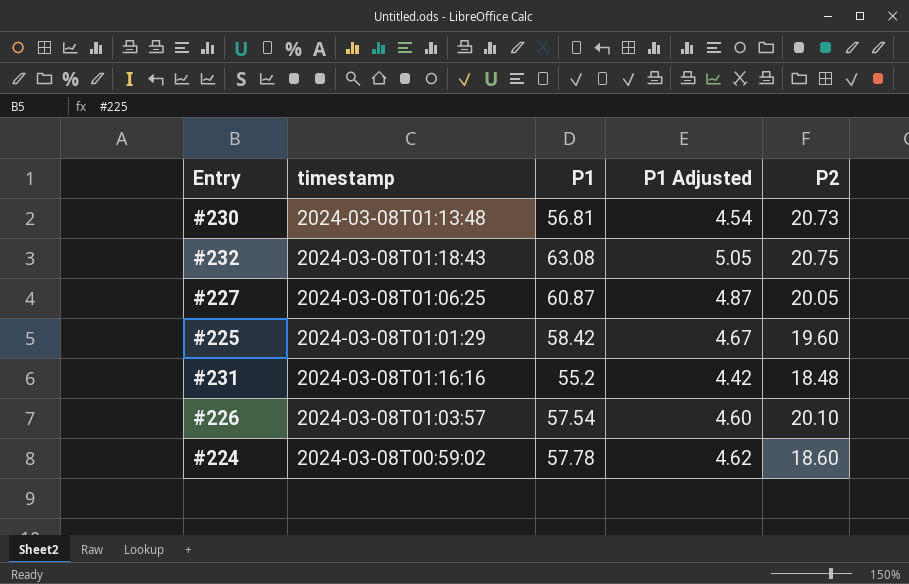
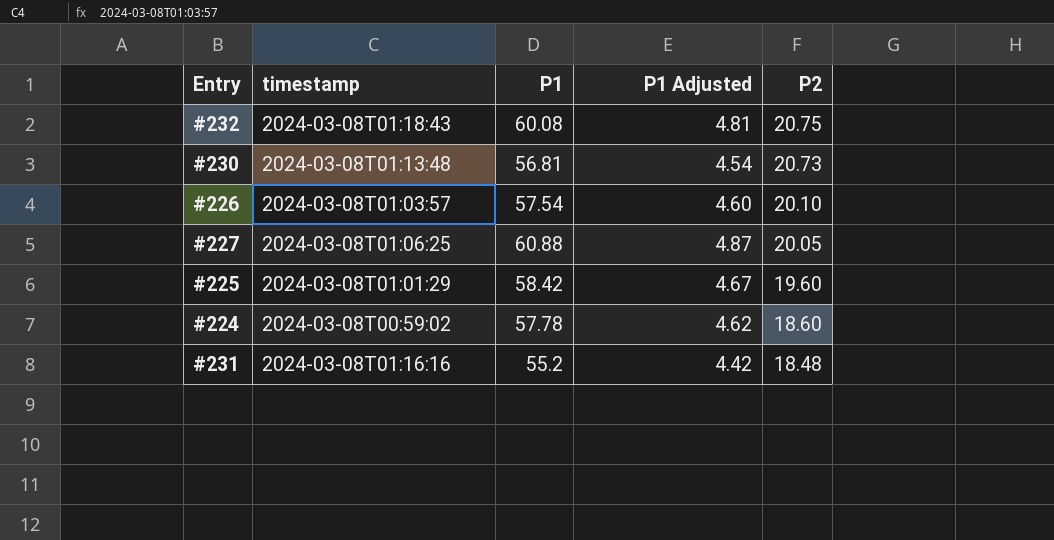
row order: none -> P2 descending
#232 | P1: 63.08 -> 60.08
#232 | P1 Adjusted: 5.05 -> 4.81
#227 | P1: 60.87 -> 60.88

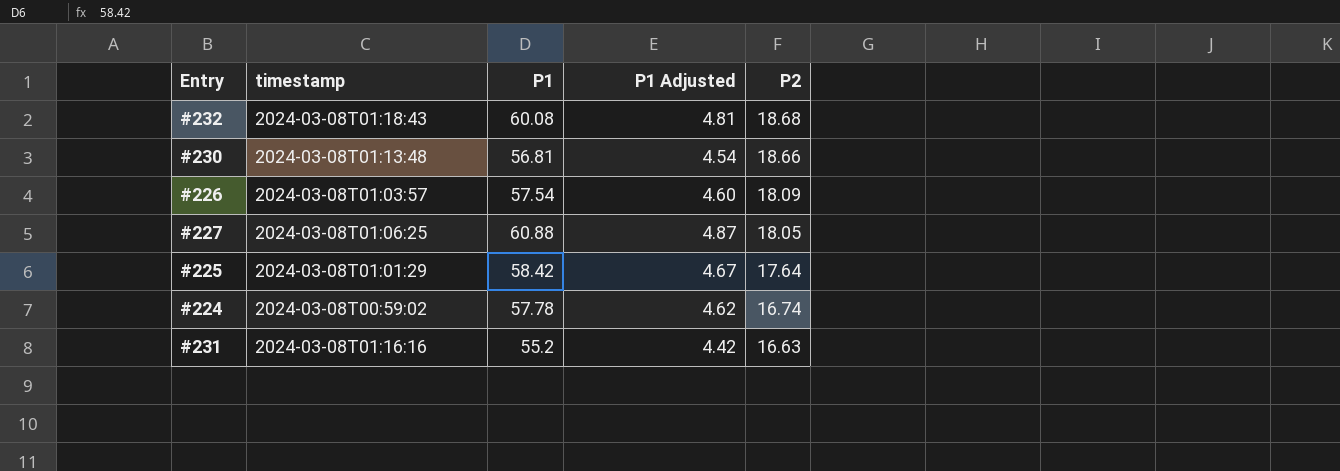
#232 | P2: 20.75 -> 18.68
#230 | P2: 20.73 -> 18.66
#226 | P2: 20.10 -> 18.09
#227 | P2: 20.05 -> 18.05
#225 | P2: 19.60 -> 17.64
#224 | P2: 18.60 -> 16.74
#231 | P2: 18.48 -> 16.63

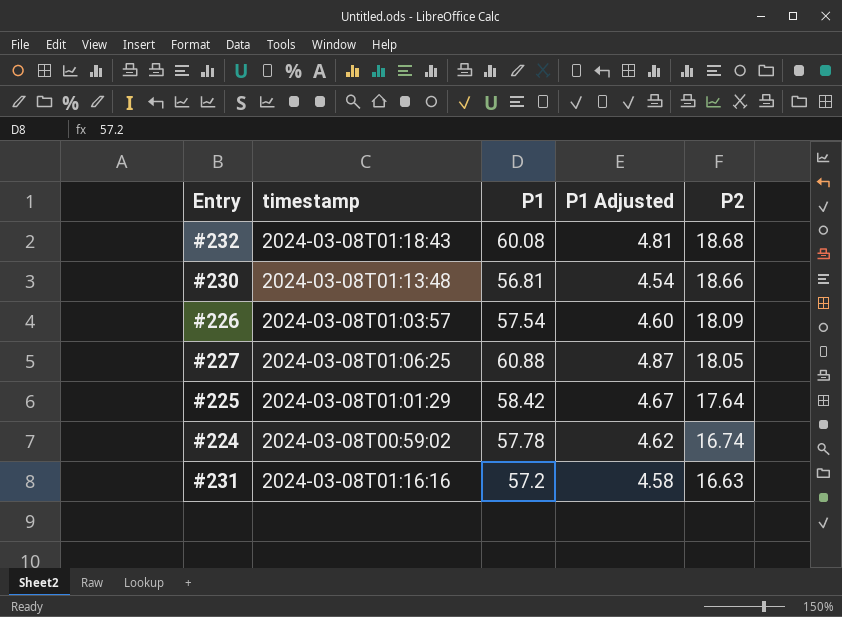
#231 | P1: 55.2 -> 57.2
#231 | P1 Adjusted: 4.42 -> 4.58

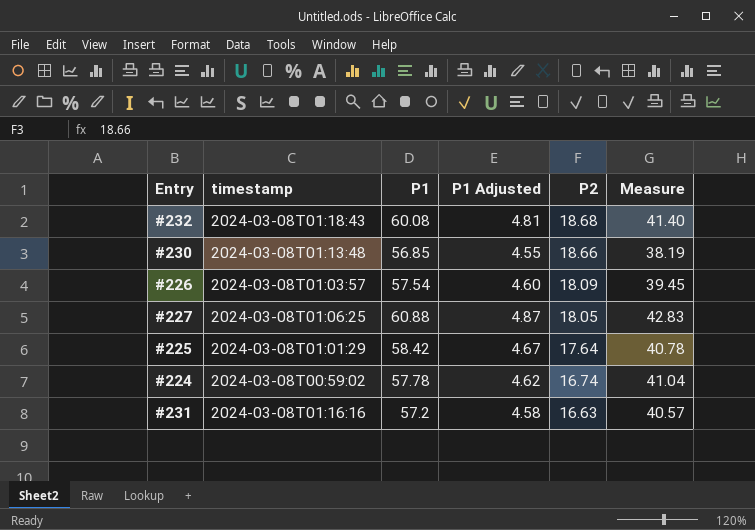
column Measure | formula: none -> [P1] - [P2]
#230 | P1: 56.81 -> 56.85
#230 | P1 Adjusted: 4.54 -> 4.55

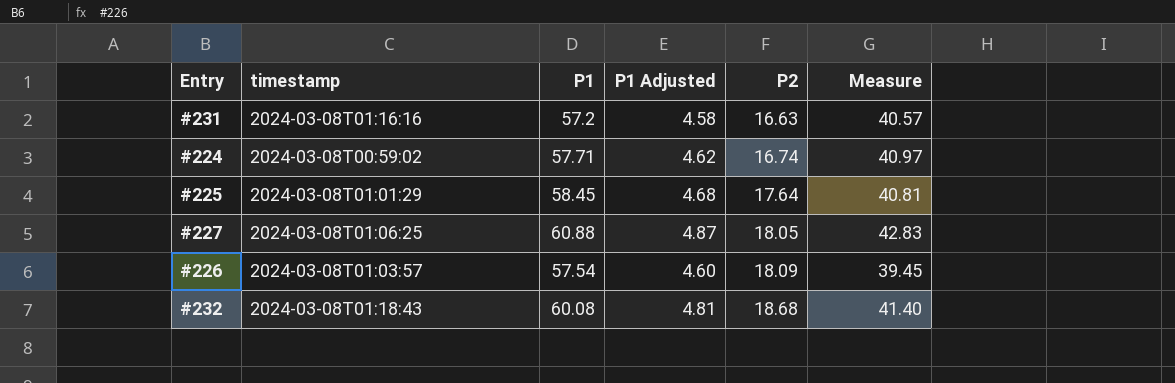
row order: P2 descending -> P2 ascending
row #230: 2024-03-08T01:13:48 | 56.85 | 4.55 | 18.66 | 38.19 -> none
#224 | P1: 57.78 -> 57.71
#224 | Measure: 41.04 -> 40.97
#225 | P1: 58.42 -> 58.45
#225 | P1 Adjusted: 4.67 -> 4.68
#225 | Measure: 40.78 -> 40.81

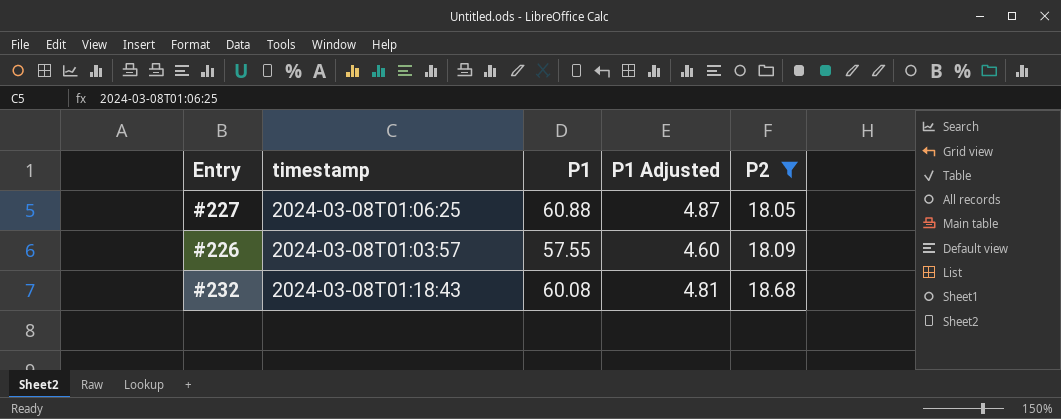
filter: none -> P2 >= 18.05
column Measure | formula: [P1] - [P2] -> none
#226 | P1: 57.54 -> 57.55

